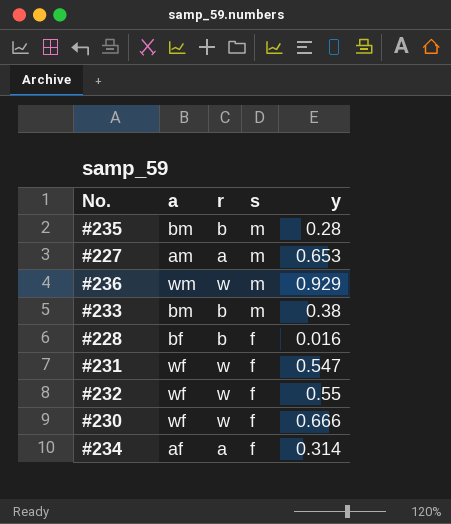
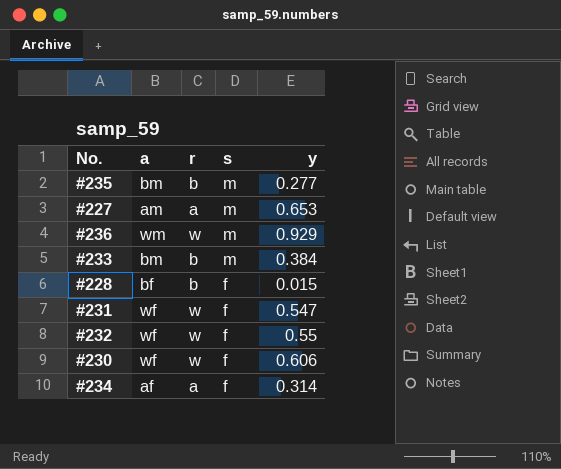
#235 | y: 0.28 -> 0.277
#233 | y: 0.38 -> 0.384
#228 | y: 0.016 -> 0.015
#230 | y: 0.666 -> 0.606

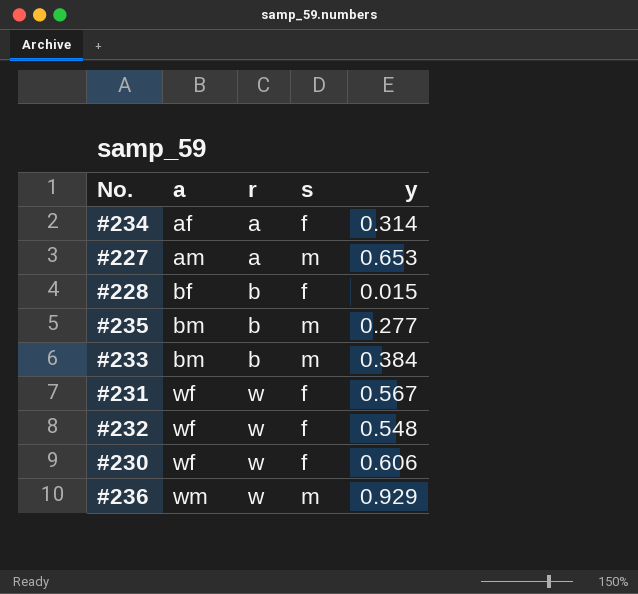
row order: s descending -> a ascending
#231 | y: 0.547 -> 0.567
#232 | y: 0.55 -> 0.548

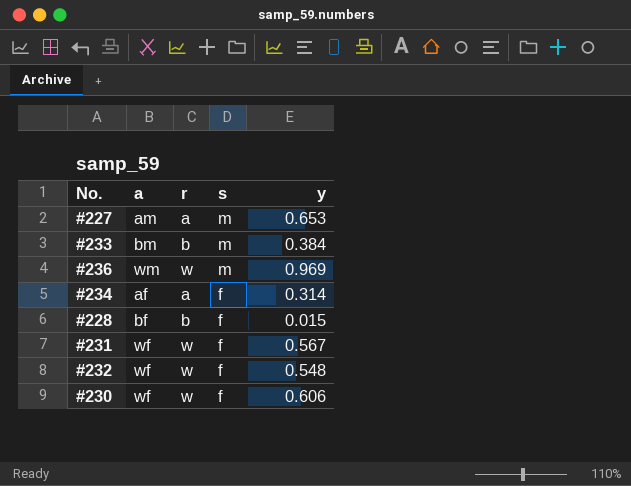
row order: a ascending -> s descending
row #235: bm | b | m | 0.277 -> none
#236 | y: 0.929 -> 0.969

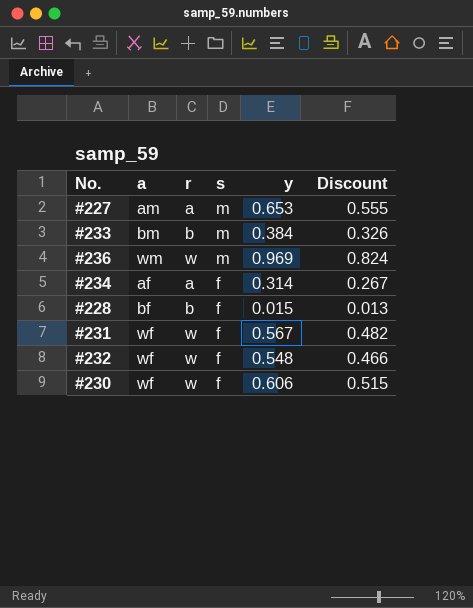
column Discount | formula: none -> [y] * 0.85

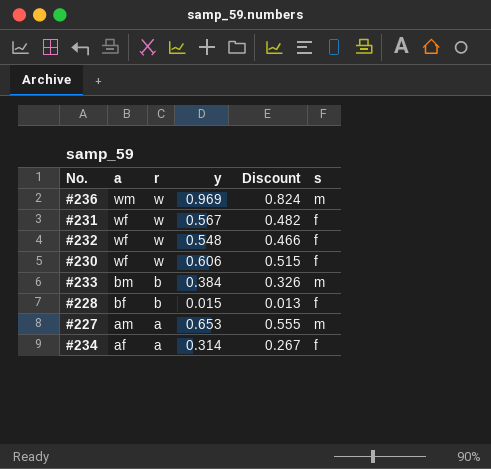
row order: s descending -> a descending
column s | position: 4 -> 6

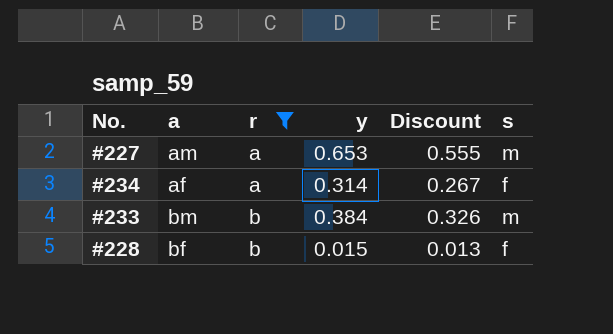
filter: none -> r != w
row order: a descending -> r ascending

